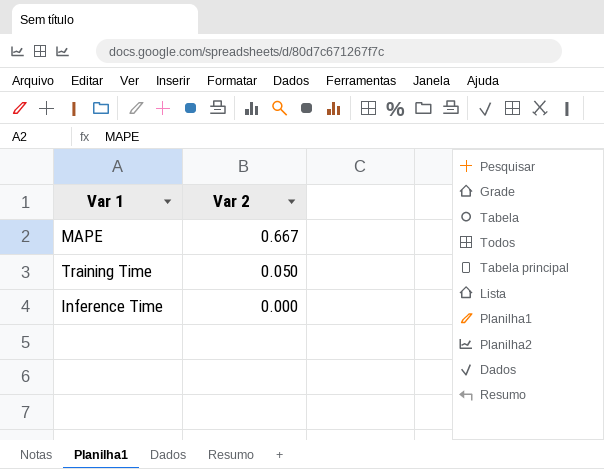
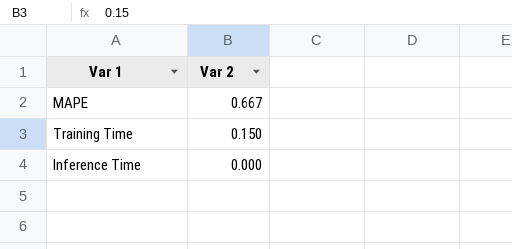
Training Time | Var 2: 0.050 -> 0.150

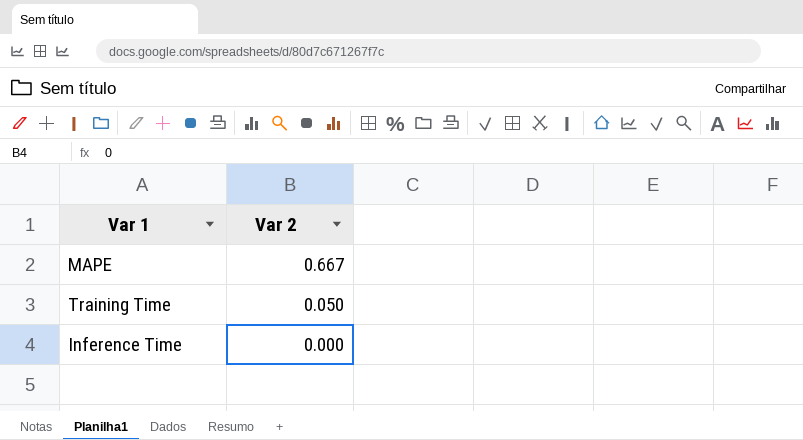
Training Time | Var 2: 0.150 -> 0.050

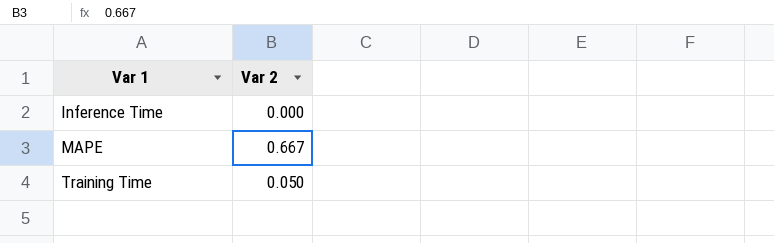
row order: Var 2 descending -> Var 1 ascending

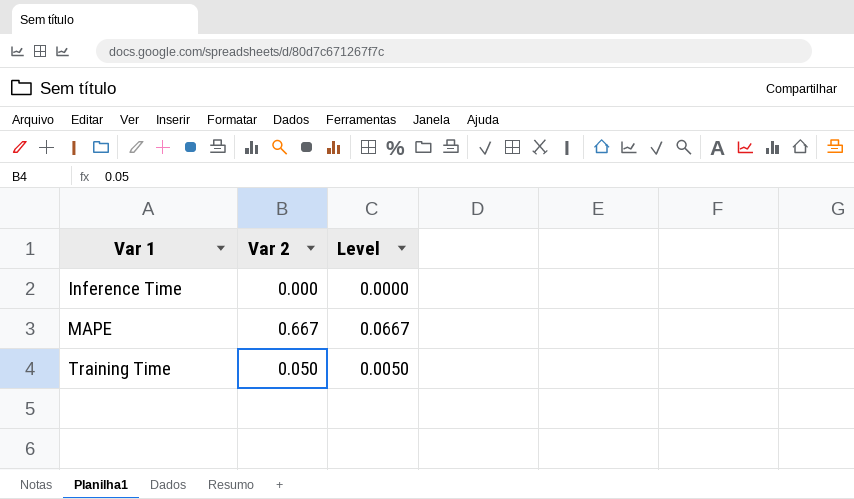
column Level | formula: none -> [Var 2] * 0.1

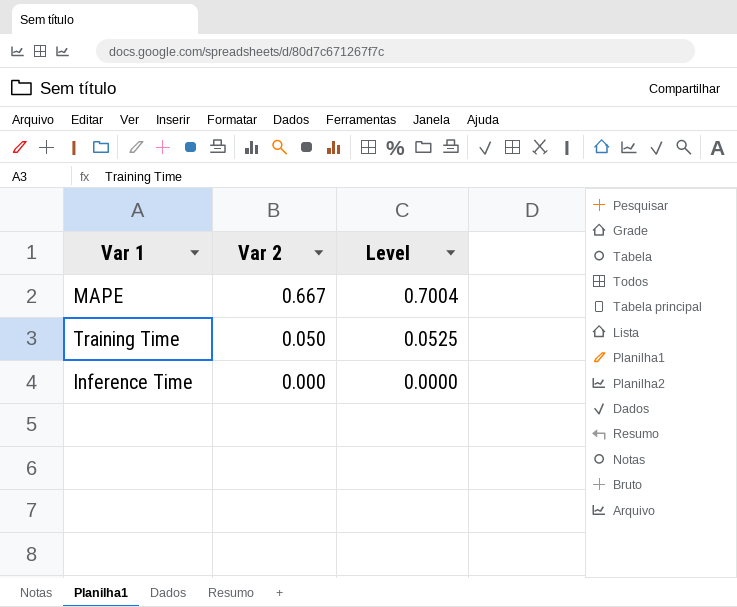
row order: Var 1 ascending -> Var 2 descending
column Level | formula: [Var 2] * 0.1 -> [Var 2] * 1.05

